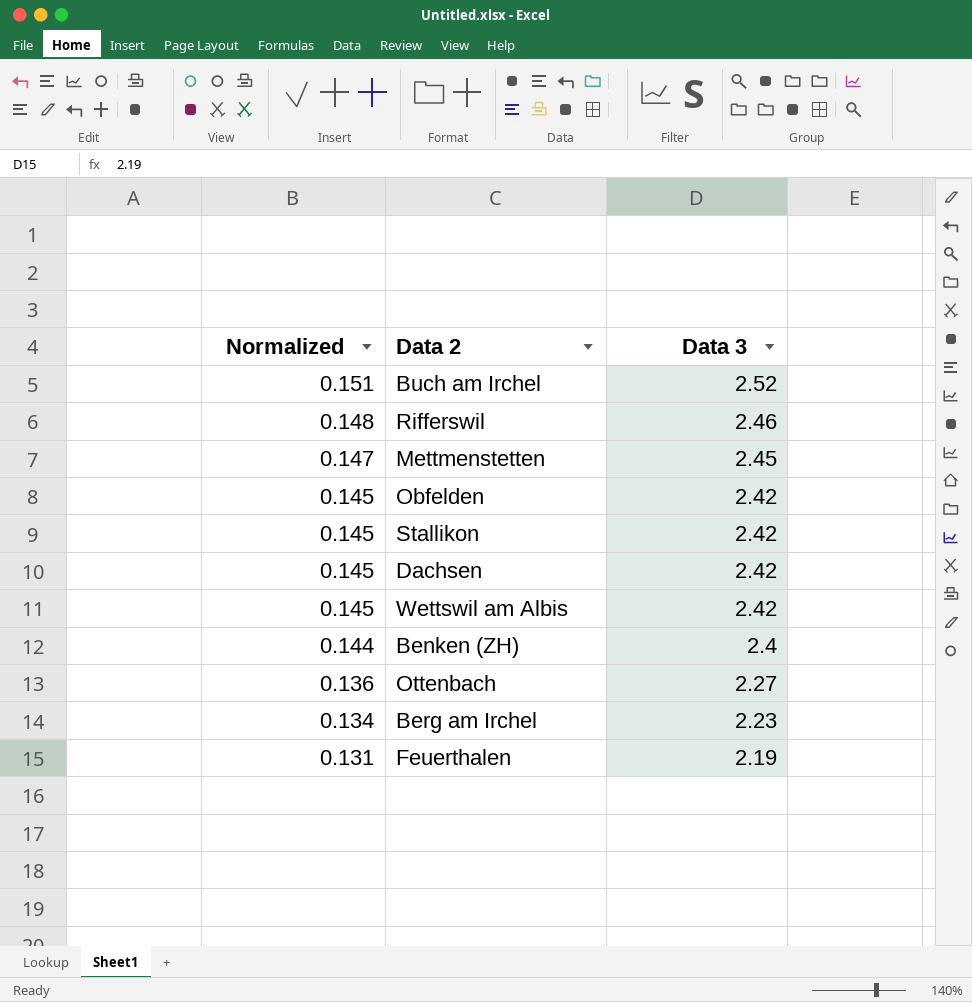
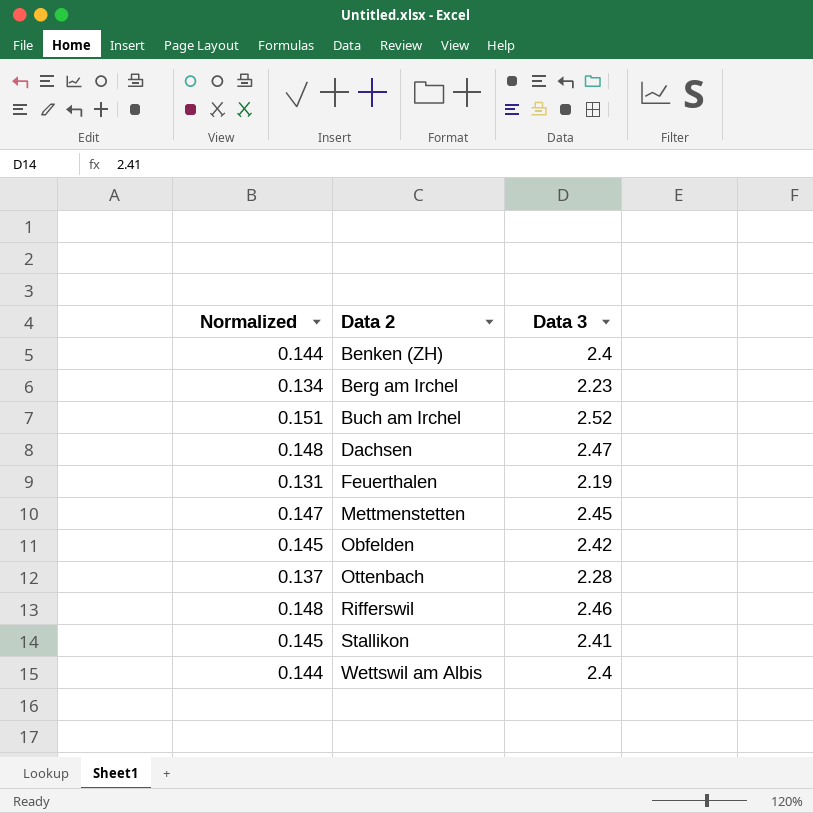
row order: Normalized descending -> Data 2 ascending
Dachsen | Normalized: 0.145 -> 0.148
Dachsen | Data 3: 2.42 -> 2.47
Ottenbach | Normalized: 0.136 -> 0.137
Ottenbach | Data 3: 2.27 -> 2.28
Stallikon | Data 3: 2.42 -> 2.41
Wettswil am Albis | Normalized: 0.145 -> 0.144
Wettswil am Albis | Data 3: 2.42 -> 2.4

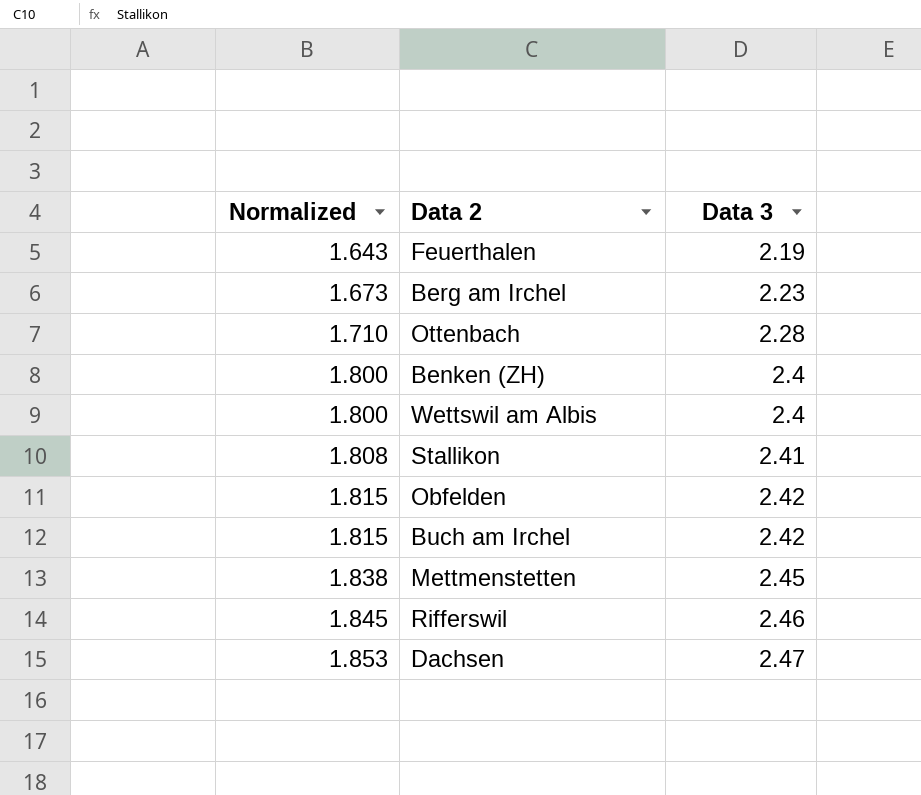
row order: Data 2 ascending -> Normalized ascending
column Normalized | formula: [Data 3] * 0.06 -> [Data 3] * 0.75
Buch am Irchel | Data 3: 2.52 -> 2.42

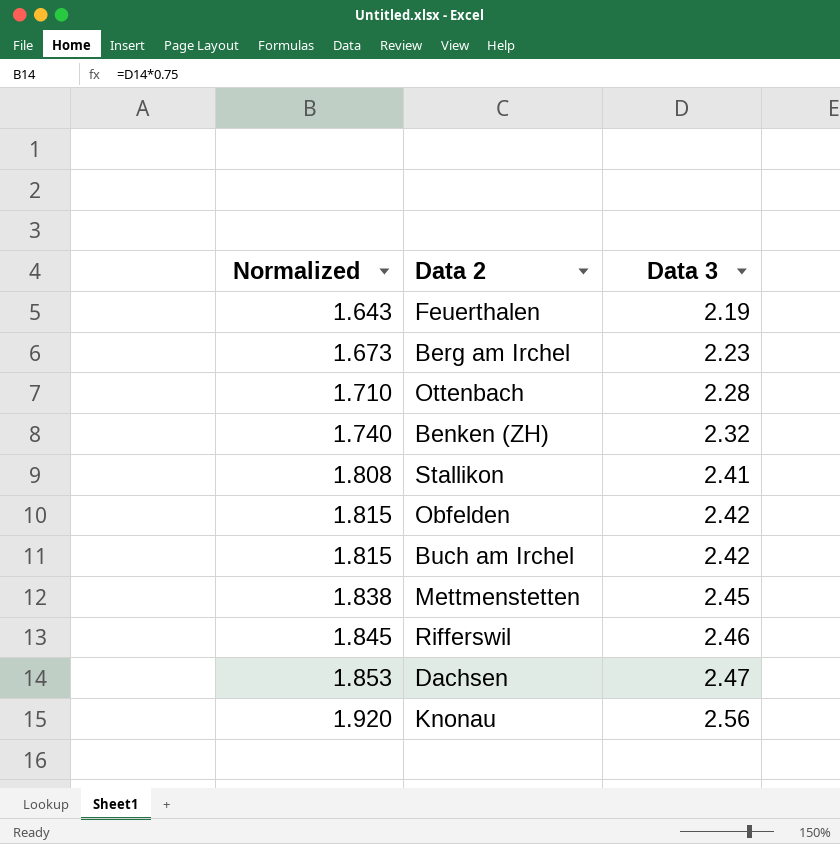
row Wettswil am Albis: 1.800 | 2.4 -> none
Benken (ZH) | Normalized: 1.800 -> 1.740
Benken (ZH) | Data 3: 2.4 -> 2.32
row Knonau: none -> 1.920 | 2.56

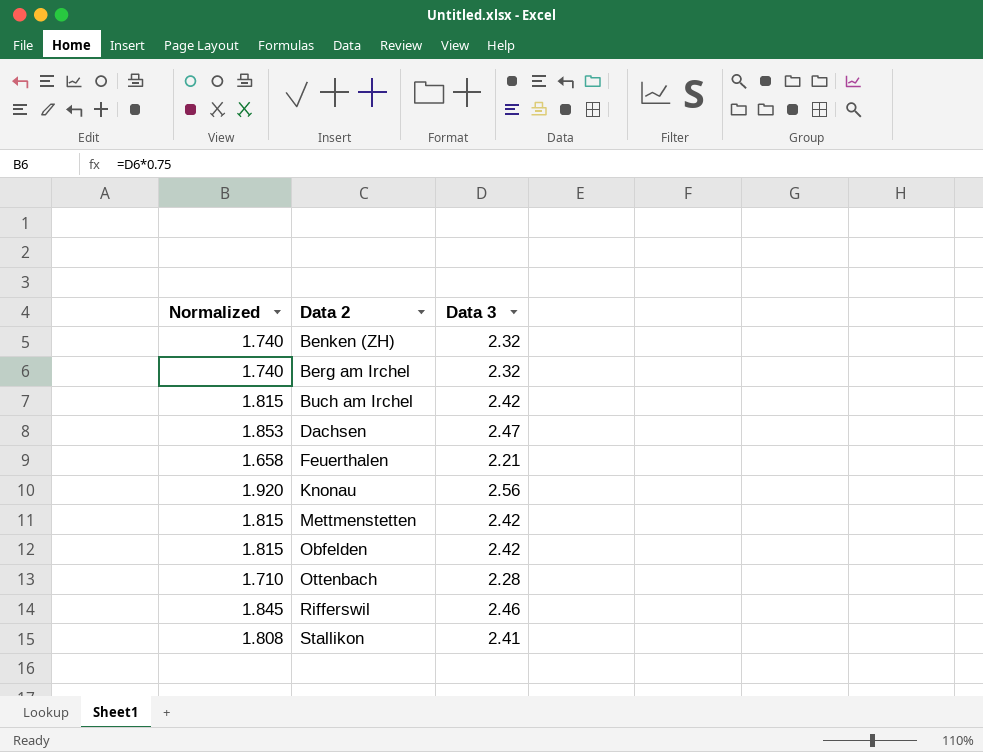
row order: Normalized ascending -> Data 2 ascending
Berg am Irchel | Normalized: 1.673 -> 1.740
Berg am Irchel | Data 3: 2.23 -> 2.32
Feuerthalen | Normalized: 1.643 -> 1.658
Feuerthalen | Data 3: 2.19 -> 2.21
Mettmenstetten | Normalized: 1.838 -> 1.815
Mettmenstetten | Data 3: 2.45 -> 2.42

